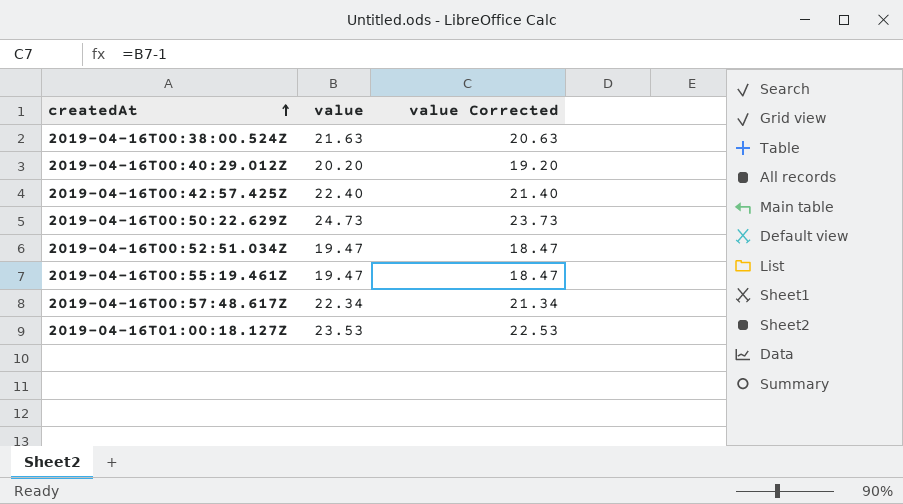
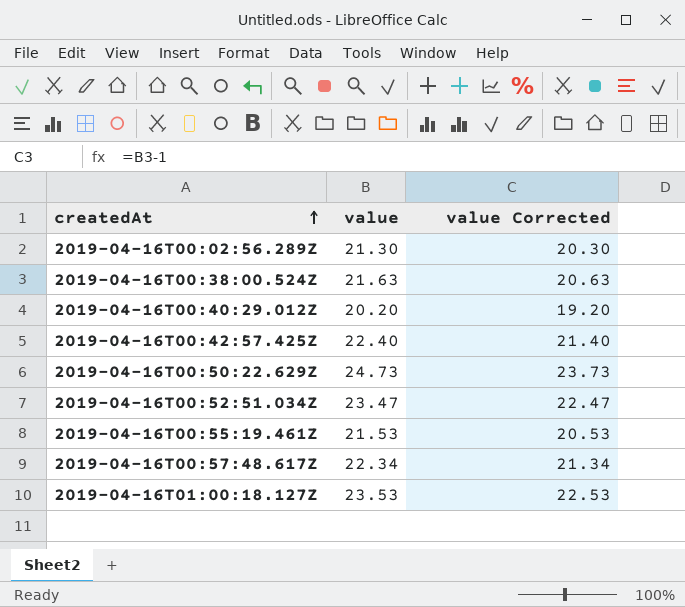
row 2019-04-16T00:02:56.289Z: none -> 21.30 | 20.30
2019-04-16T00:52:51.034Z | value: 19.47 -> 23.47
2019-04-16T00:52:51.034Z | value Corrected: 18.47 -> 22.47
2019-04-16T00:55:19.461Z | value: 19.47 -> 21.53
2019-04-16T00:55:19.461Z | value Corrected: 18.47 -> 20.53

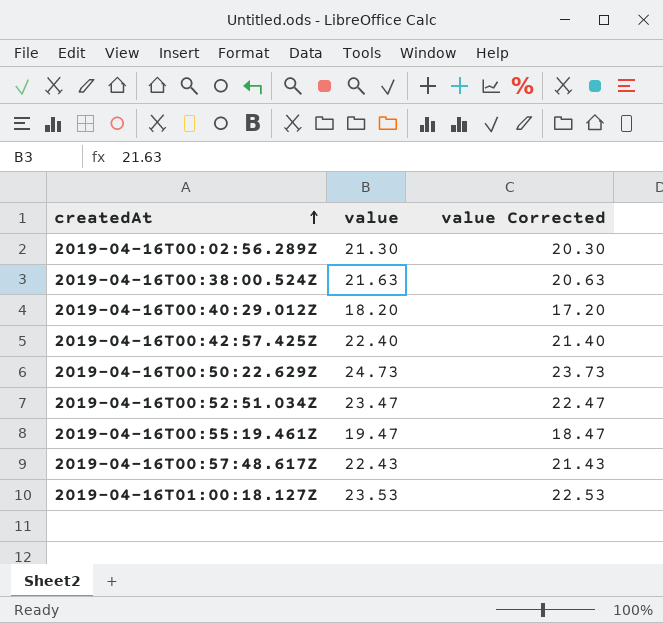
2019-04-16T00:40:29.012Z | value: 20.20 -> 18.20
2019-04-16T00:40:29.012Z | value Corrected: 19.20 -> 17.20
2019-04-16T00:55:19.461Z | value: 21.53 -> 19.47
2019-04-16T00:55:19.461Z | value Corrected: 20.53 -> 18.47
2019-04-16T00:57:48.617Z | value: 22.34 -> 22.43
2019-04-16T00:57:48.617Z | value Corrected: 21.34 -> 21.43

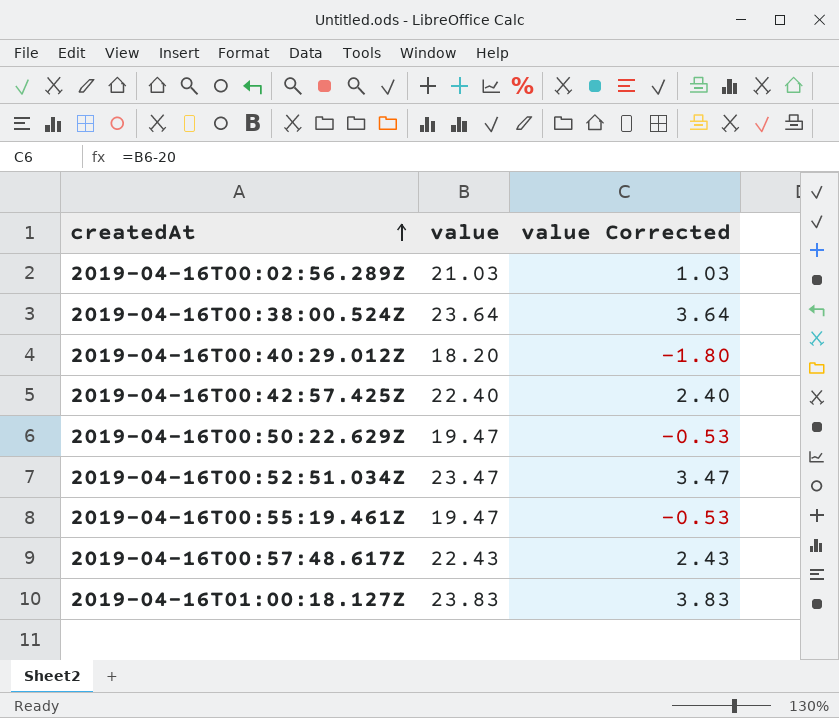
column value Corrected | formula: [value] - 1 -> [value] - 20
2019-04-16T00:02:56.289Z | value: 21.30 -> 21.03
2019-04-16T00:38:00.524Z | value: 21.63 -> 23.64
2019-04-16T00:50:22.629Z | value: 24.73 -> 19.47
2019-04-16T01:00:18.127Z | value: 23.53 -> 23.83

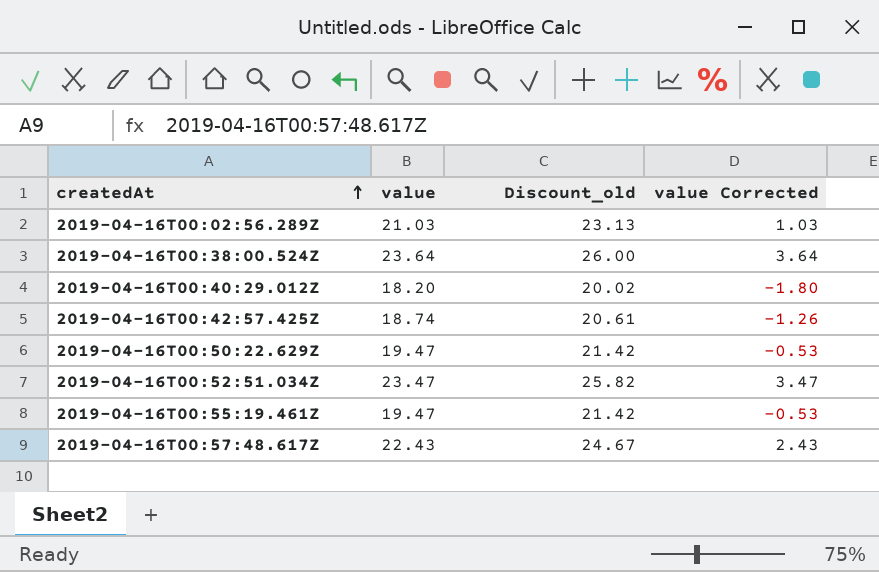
column Discount_old | formula: none -> [value] * 1.1
row 2019-04-16T01:00:18.127Z: 23.83 | 3.83 -> none
2019-04-16T00:42:57.425Z | value: 22.40 -> 18.74
2019-04-16T00:42:57.425Z | value Corrected: 2.40 -> -1.26

